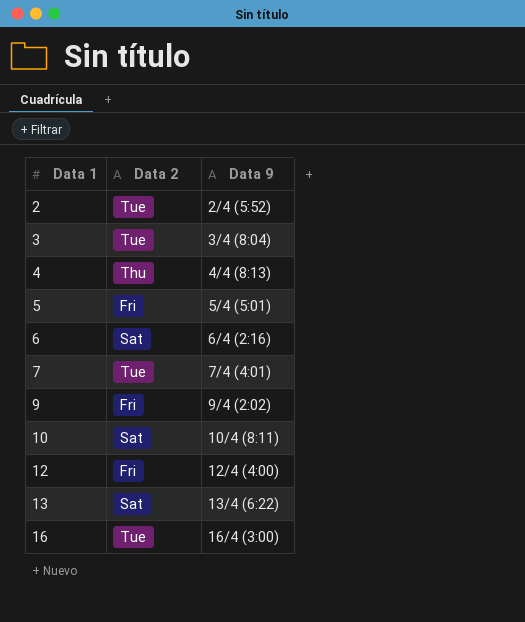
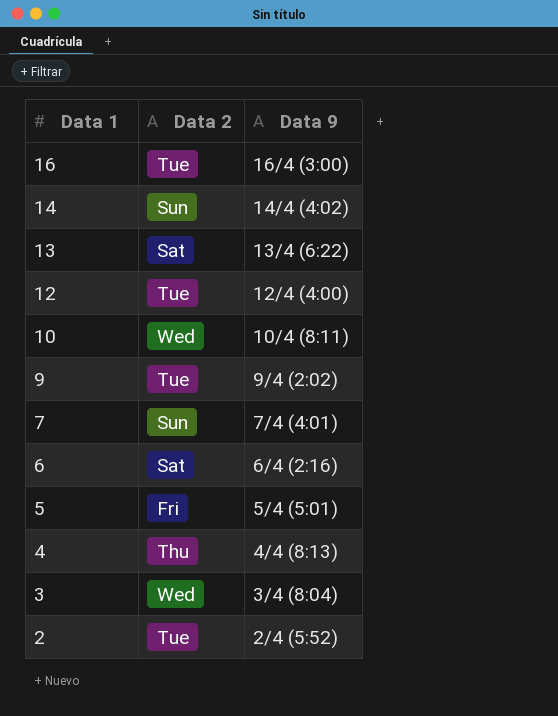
row order: Data 1 ascending -> Data 1 descending
row 14: none -> Sun | 14/4 (4:02)
12 | Data 2: Fri -> Tue
10 | Data 2: Sat -> Wed
9 | Data 2: Fri -> Tue
7 | Data 2: Tue -> Sun
3 | Data 2: Tue -> Wed

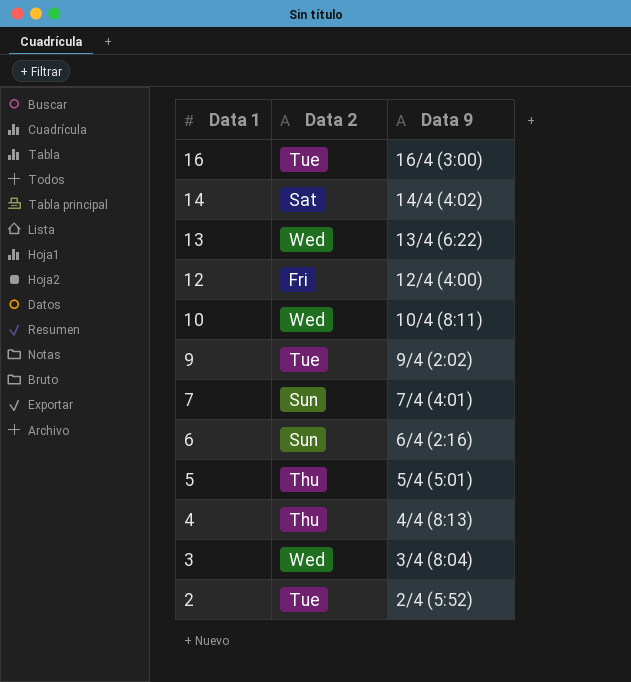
14 | Data 2: Sun -> Sat
13 | Data 2: Sat -> Wed
12 | Data 2: Tue -> Fri
6 | Data 2: Sat -> Sun
5 | Data 2: Fri -> Thu

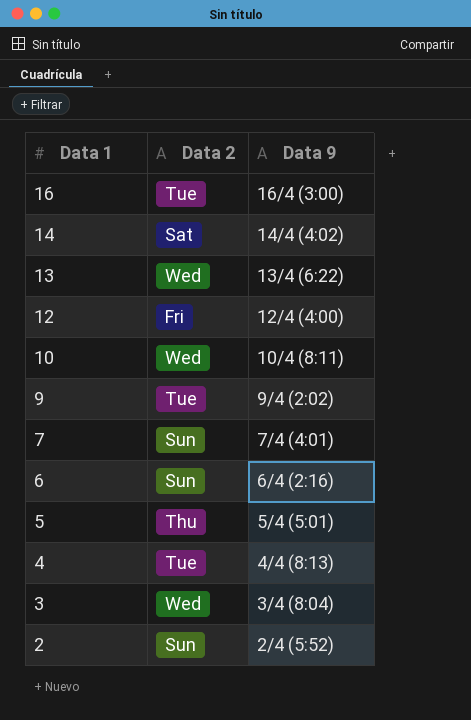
4 | Data 2: Thu -> Tue
2 | Data 2: Tue -> Sun

